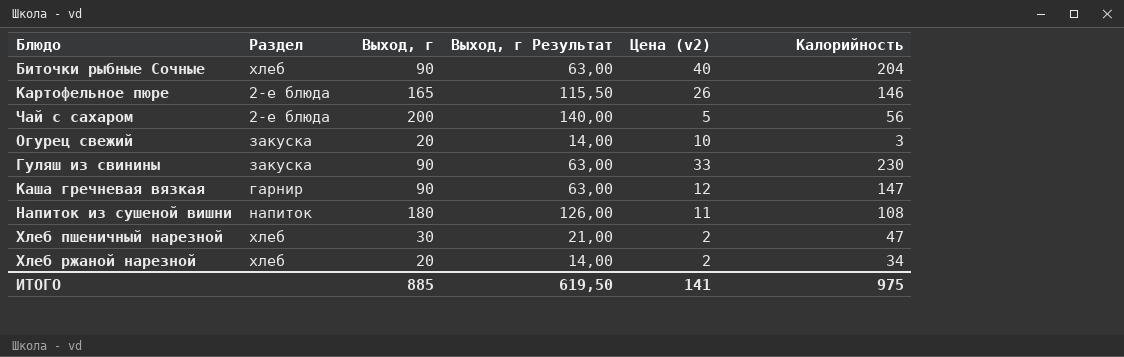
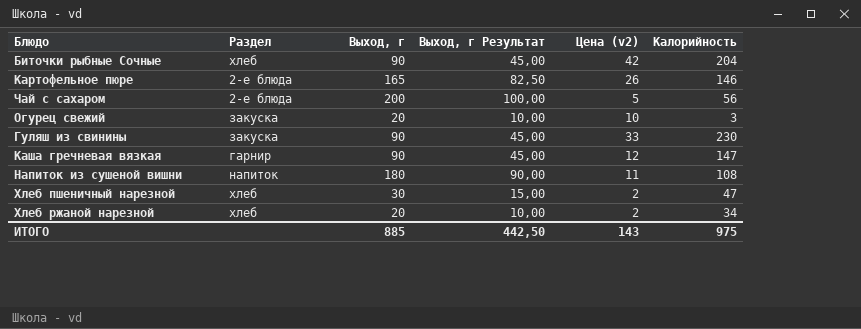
column Выход, г Результат | formula: [Выход, г] * 0,7 -> [Выход, г] * 0,5
Биточки рыбные Сочные | Цена (v2): 40 -> 42
ИТОГО | Выход, г Результат: 619,50 -> 442,50
ИТОГО | Цена (v2): 141 -> 143

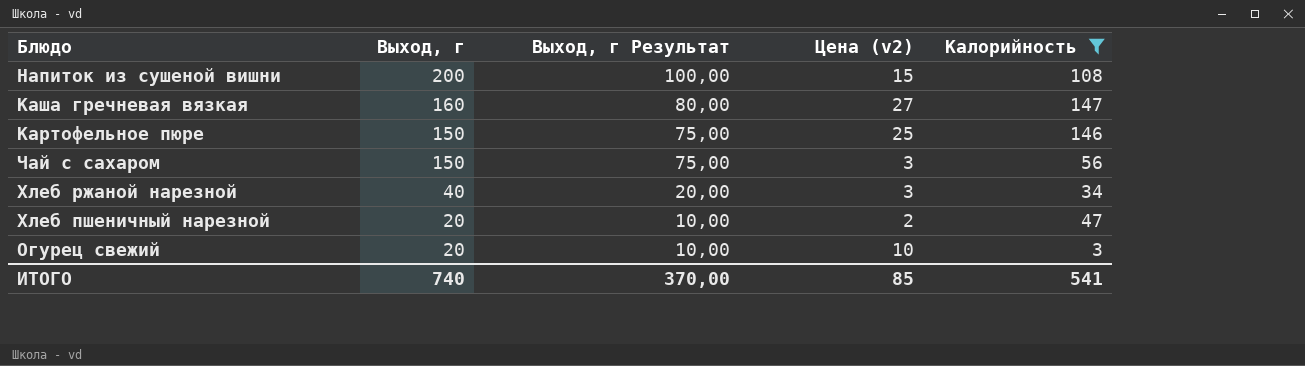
filter: none -> Калорийность <= 147
row order: none -> Выход, г descending
column Раздел | position: 2 -> none
Напиток из сушеной вишни | Выход, г: 180 -> 200
Напиток из сушеной вишни | Выход, г Результат: 90,00 -> 100,00
Напиток из сушеной вишни | Цена (v2): 11 -> 15
Каша гречневая вязкая | Выход, г: 90 -> 160
Каша гречневая вязкая | Выход, г Результат: 45,00 -> 80,00
Каша гречневая вязкая | Цена (v2): 12 -> 27
Картофельное пюре | Выход, г: 165 -> 150
Картофельное пюре | Выход, г Результат: 82,50 -> 75,00
Картофельное пюре | Цена (v2): 26 -> 25
Чай с сахаром | Выход, г: 200 -> 150
Чай с сахаром | Выход, г Результат: 100,00 -> 75,00
Чай с сахаром | Цена (v2): 5 -> 3
Хлеб ржаной нарезной | Выход, г: 20 -> 40
Хлеб ржаной нарезной | Выход, г Результат: 10,00 -> 20,00
Хлеб ржаной нарезной | Цена (v2): 2 -> 3
Хлеб пшеничный нарезной | Выход, г: 30 -> 20
Хлеб пшеничный нарезной | Выход, г Результат: 15,00 -> 10,00
ИТОГО | Выход, г: 885 -> 740
ИТОГО | Выход, г Результат: 442,50 -> 370,00
ИТОГО | Цена (v2): 143 -> 85
ИТОГО | Калорийность: 975 -> 541

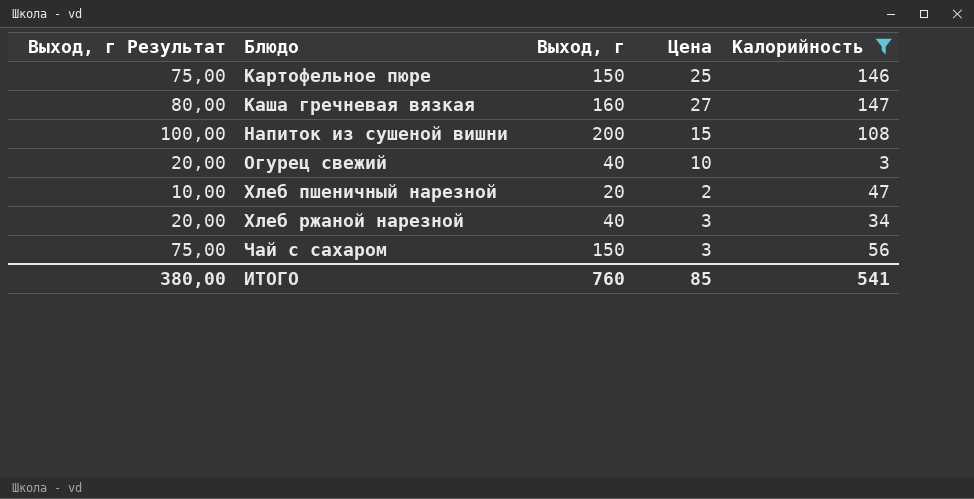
row order: Выход, г descending -> Блюдо ascending
column Выход, г Результат | position: 3 -> 1
column name: Цена (v2) -> Цена
Огурец свежий | Выход, г Результат: 10,00 -> 20,00
Огурец свежий | Выход, г: 20 -> 40
ИТОГО | Выход, г Результат: 370,00 -> 380,00
ИТОГО | Выход, г: 740 -> 760

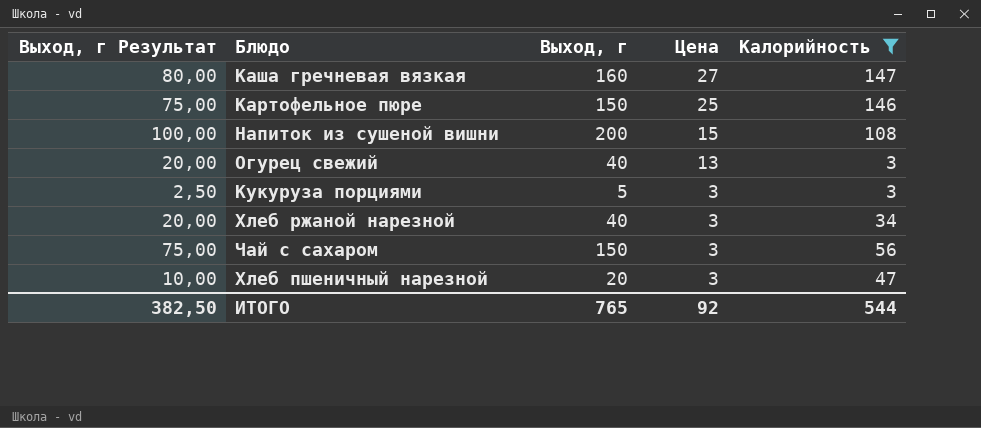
row order: Блюдо ascending -> Цена descending
Огурец свежий | Цена: 10 -> 13
row Кукуруза порциями: none -> 2,50 | 5 | 3 | 3
Хлеб пшеничный нарезной | Цена: 2 -> 3
ИТОГО | Выход, г Результат: 380,00 -> 382,50
ИТОГО | Выход, г: 760 -> 765
ИТОГО | Цена: 85 -> 92
ИТОГО | Калорийность: 541 -> 544

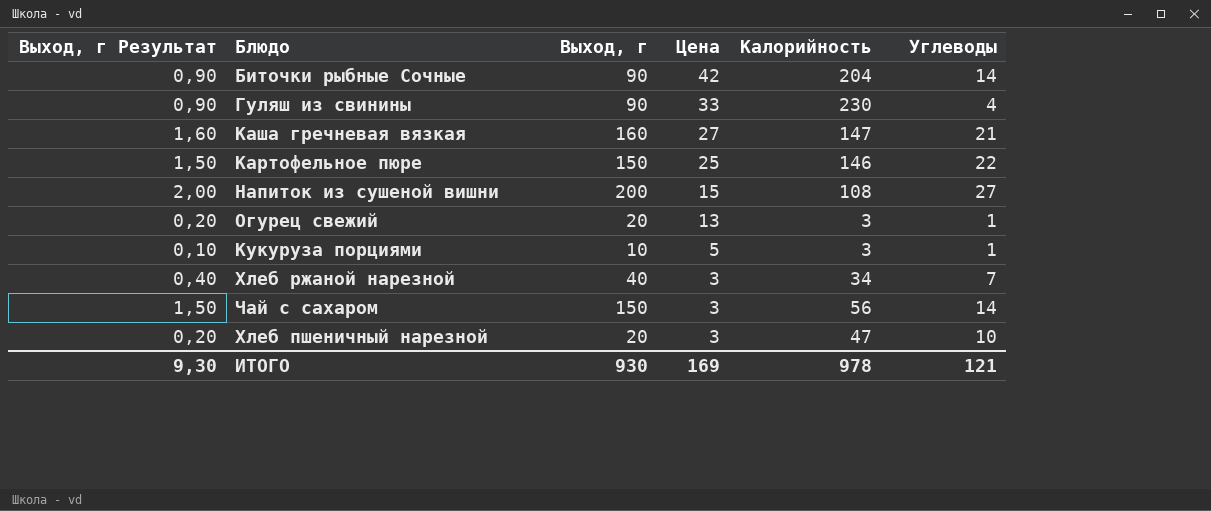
filter: Калорийность <= 147 -> none
column Выход, г Результат | formula: [Выход, г] * 0,5 -> [Выход, г] * 0,01
column Углеводы | position: none -> 6
Огурец свежий | Выход, г: 40 -> 20
Кукуруза порциями | Выход, г: 5 -> 10
Кукуруза порциями | Цена: 3 -> 5
ИТОГО | Выход, г Результат: 382,50 -> 9,30
ИТОГО | Выход, г: 765 -> 930
ИТОГО | Цена: 92 -> 169
ИТОГО | Калорийность: 544 -> 978

